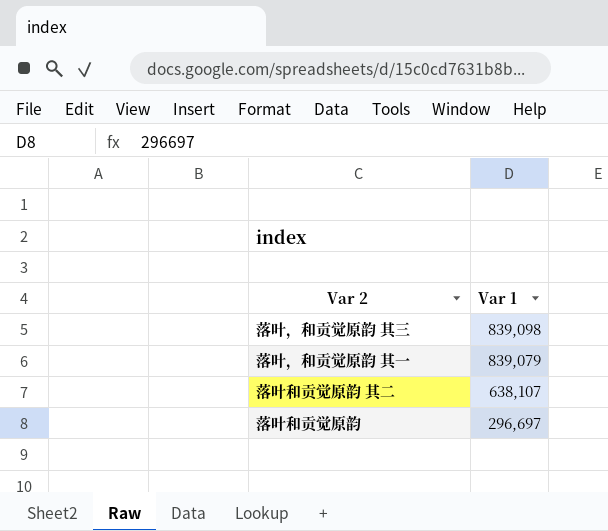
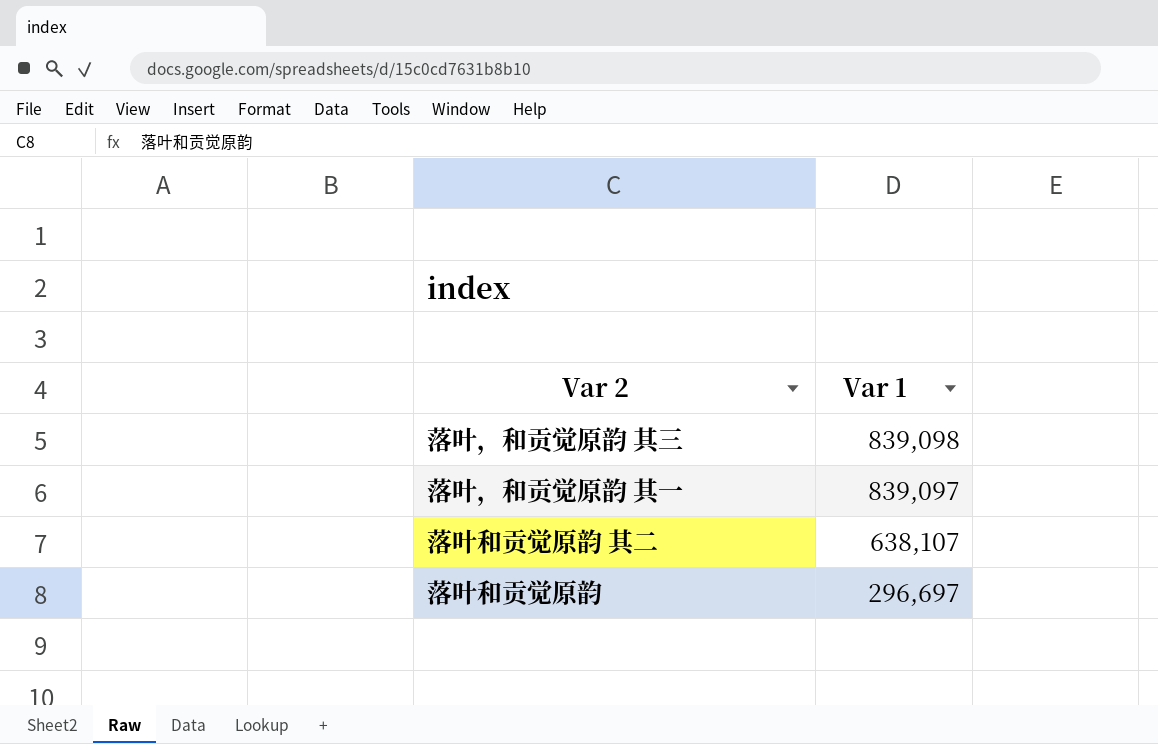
落叶，和贡觉原韵 其一 | Var 1: 839,079 -> 839,097

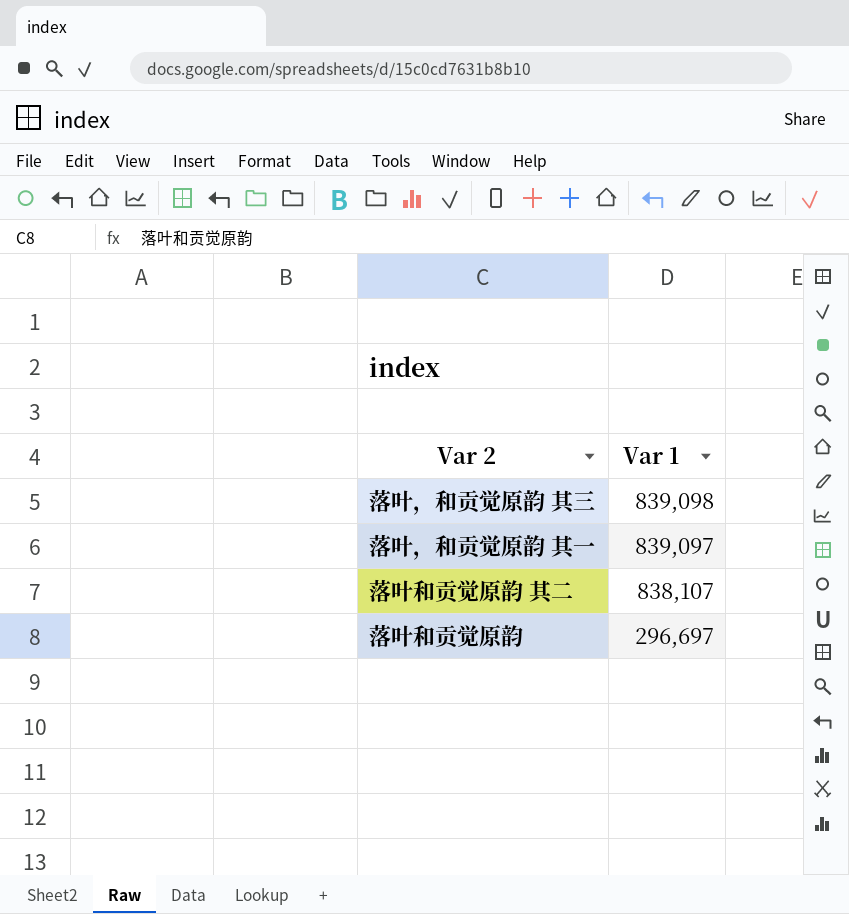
落叶和贡觉原韵 其二 | Var 1: 638,107 -> 838,107

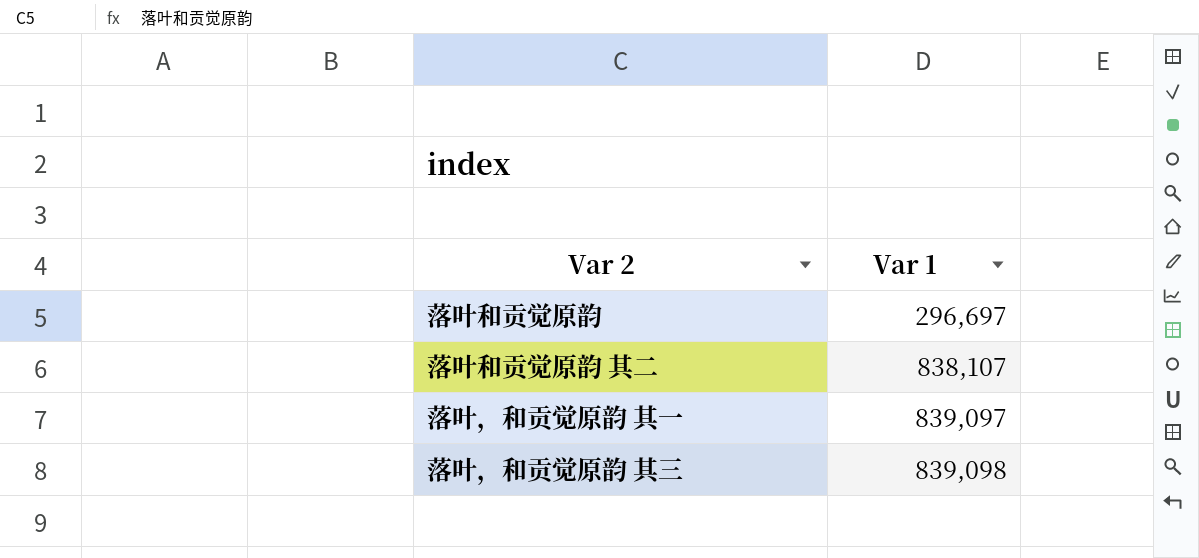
row order: Var 1 descending -> Var 1 ascending

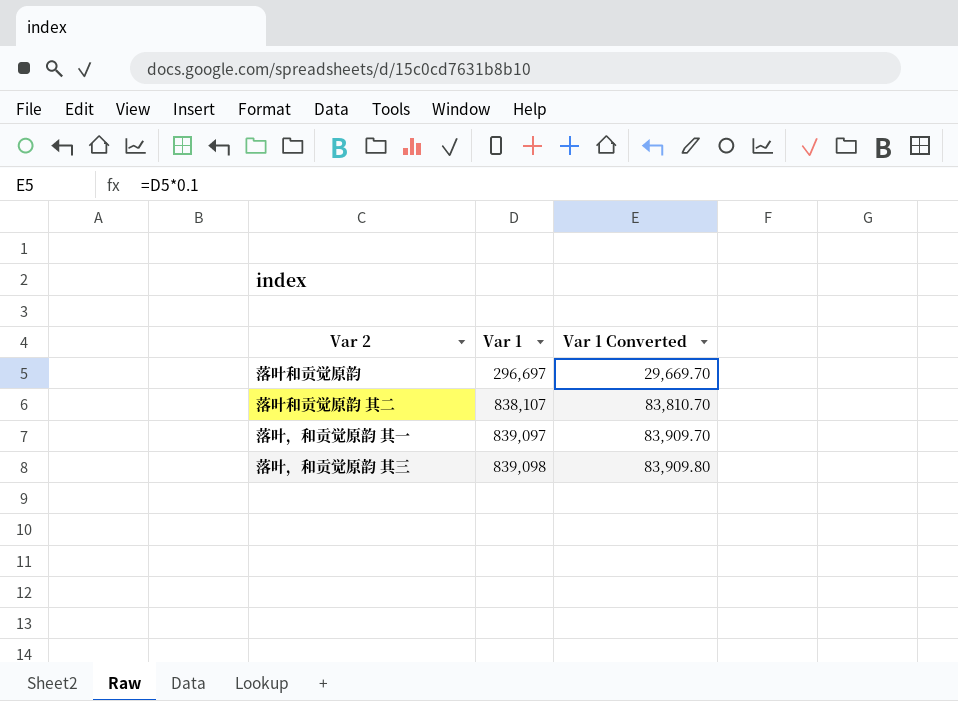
column Var 1 Converted | formula: none -> [Var 1] * 0.1

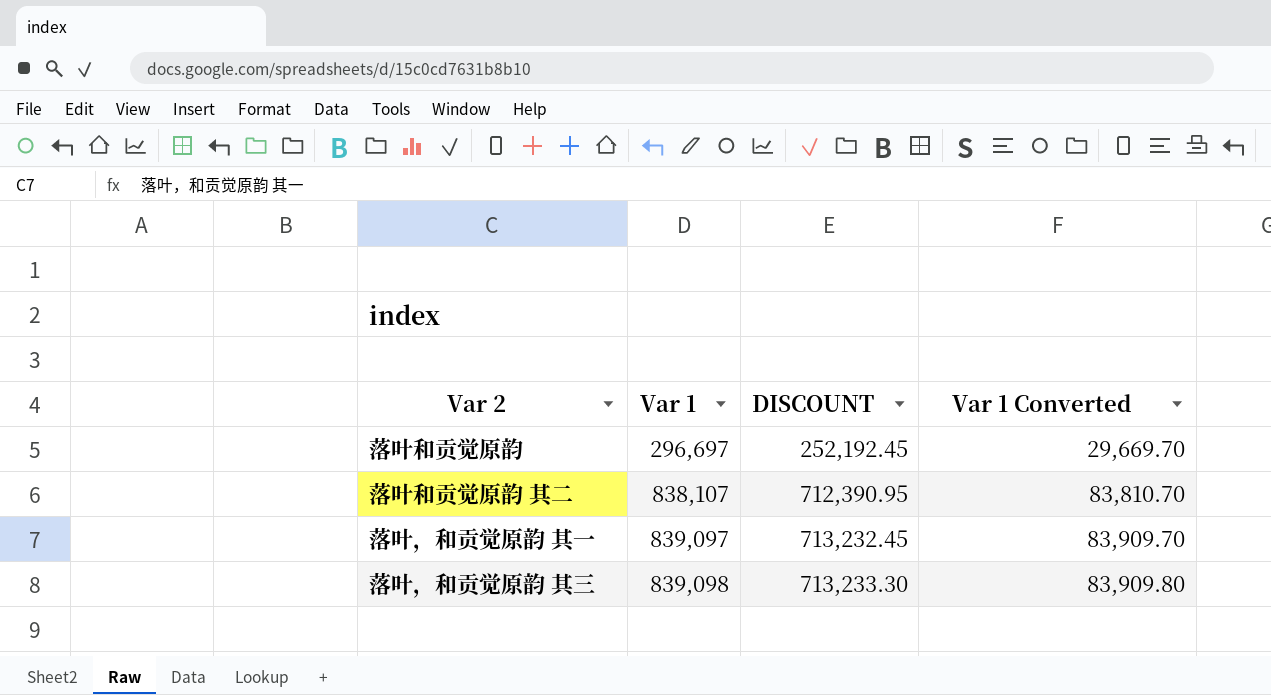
column DISCOUNT | formula: none -> [Var 1] * 0.85

